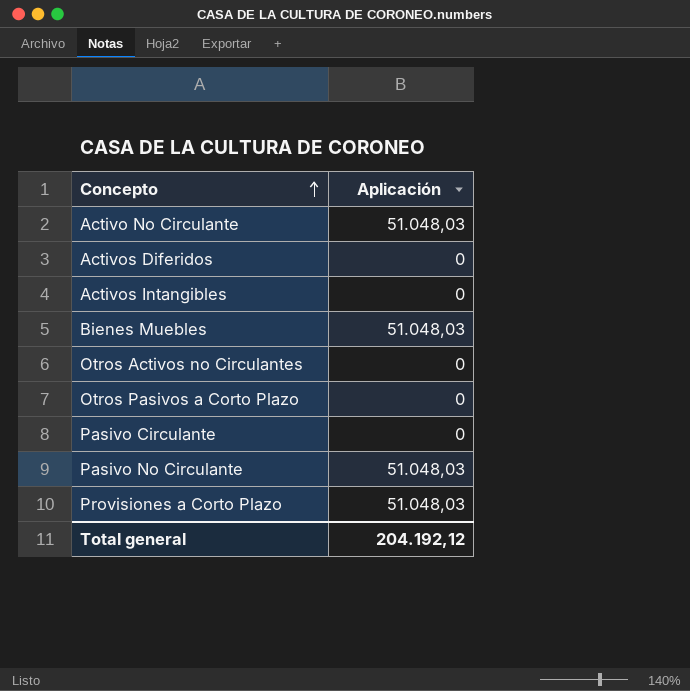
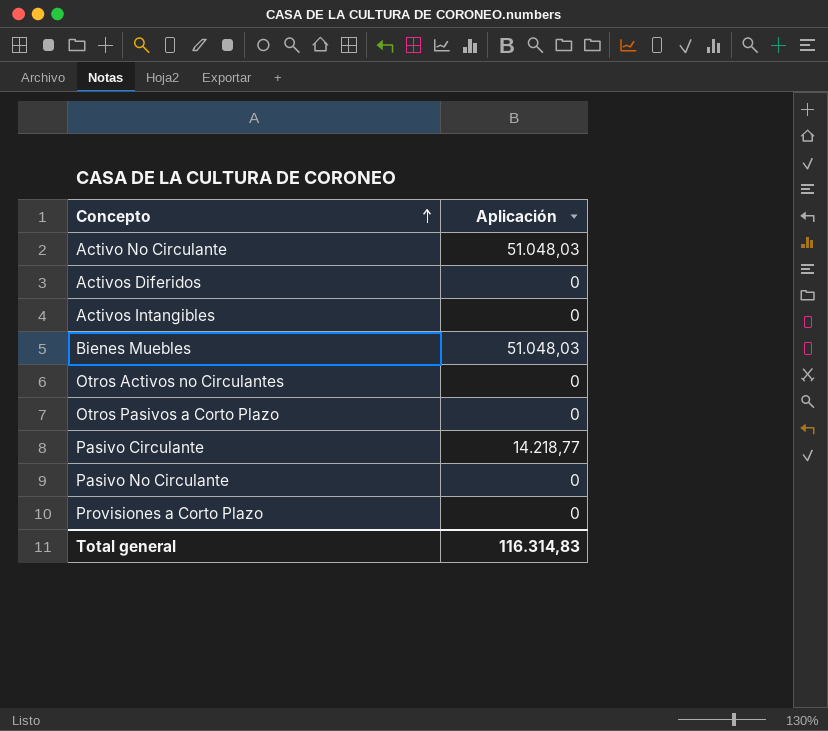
Pasivo Circulante | Aplicación: 0 -> 14.218,77
Pasivo No Circulante | Aplicación: 51.048,03 -> 0
Provisiones a Corto Plazo | Aplicación: 51.048,03 -> 0
Total general | Aplicación: 204.192,12 -> 116.314,83

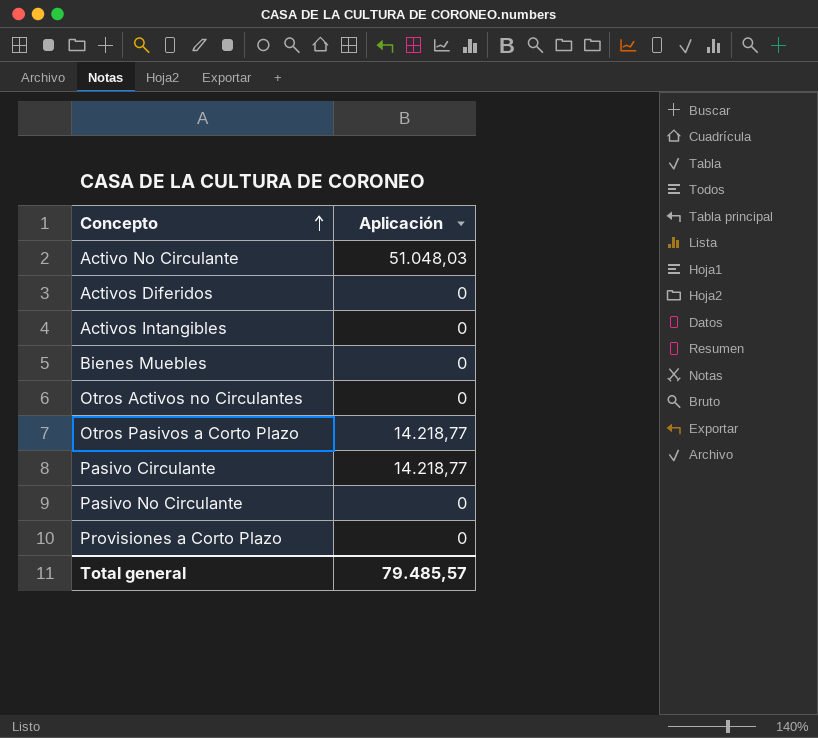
Bienes Muebles | Aplicación: 51.048,03 -> 0
Otros Pasivos a Corto Plazo | Aplicación: 0 -> 14.218,77
Total general | Aplicación: 116.314,83 -> 79.485,57

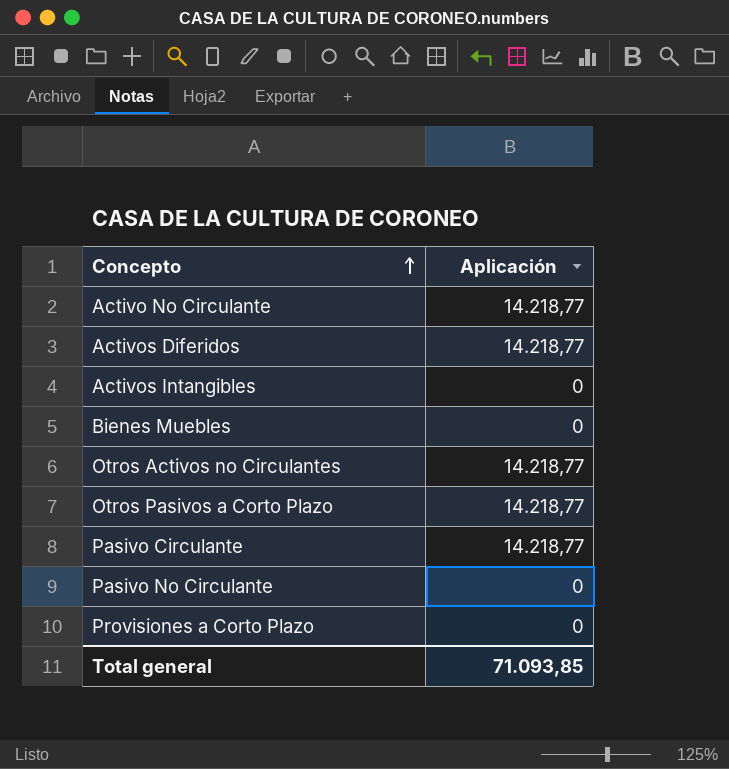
Activo No Circulante | Aplicación: 51.048,03 -> 14.218,77
Activos Diferidos | Aplicación: 0 -> 14.218,77
Otros Activos no Circulantes | Aplicación: 0 -> 14.218,77
Total general | Aplicación: 79.485,57 -> 71.093,85

